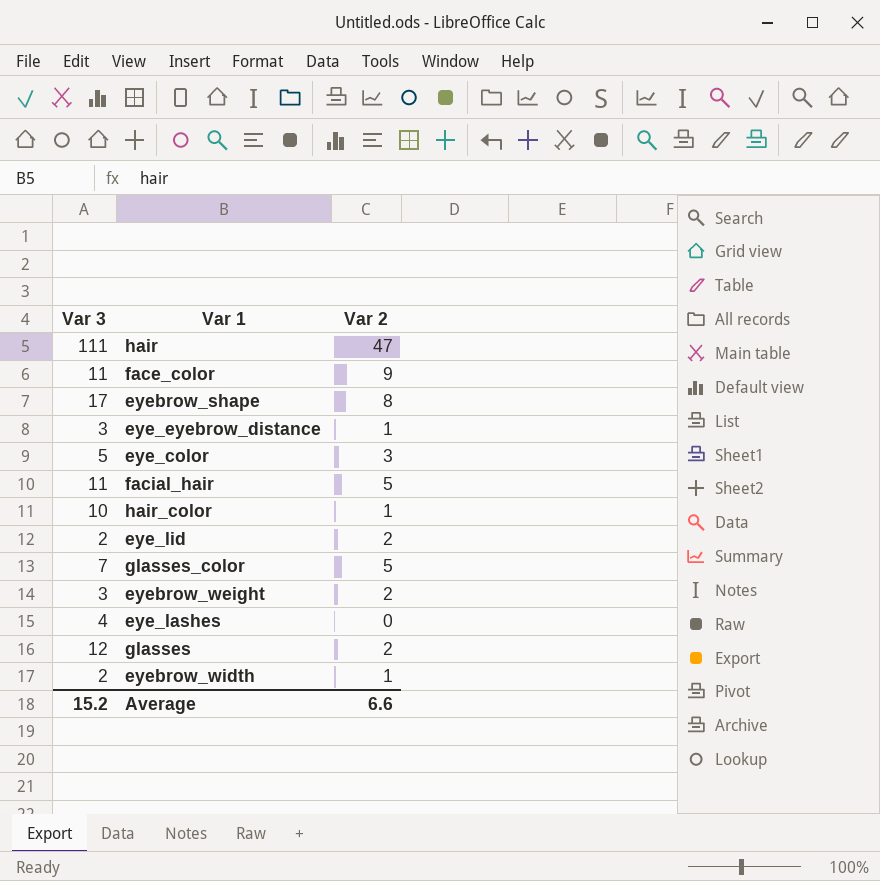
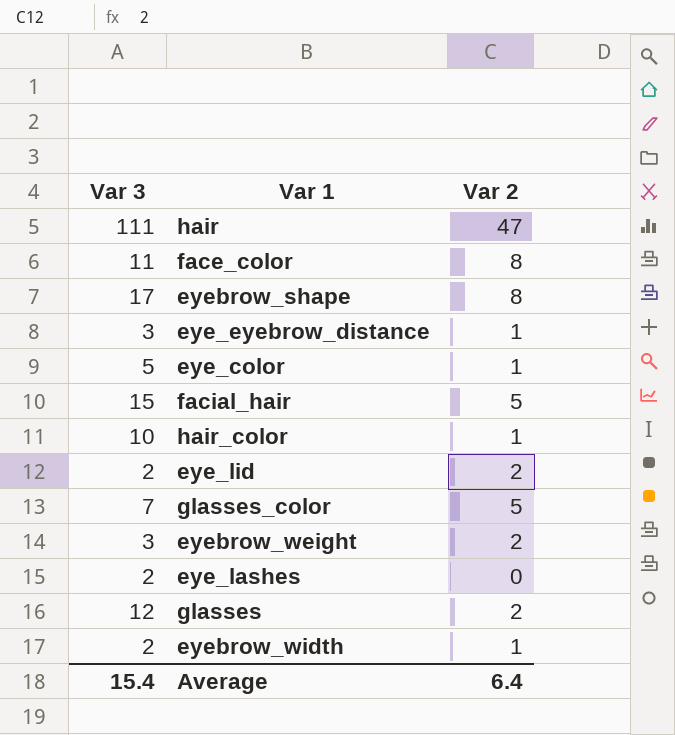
face_color | Var 2: 9 -> 8
eye_color | Var 2: 3 -> 1
facial_hair | Var 3: 11 -> 15
eye_lashes | Var 3: 4 -> 2
Average | Var 3: 15.2 -> 15.4
Average | Var 2: 6.6 -> 6.4

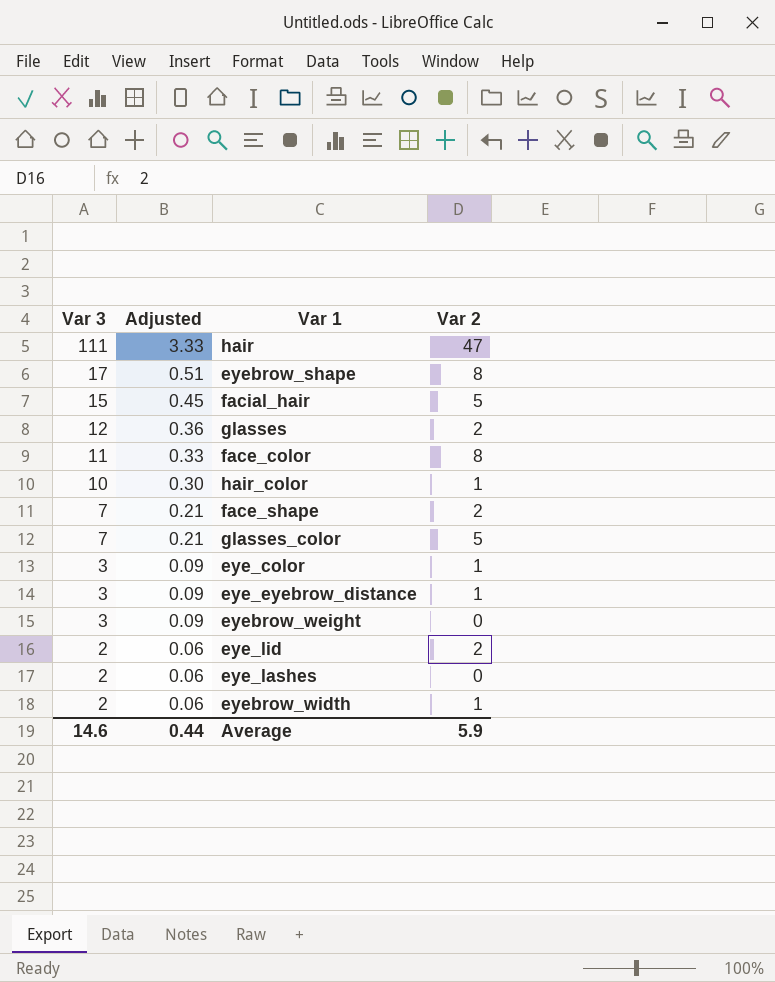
row order: none -> Var 3 descending
column Adjusted | formula: none -> [Var 3] * 0.03
row face_shape: none -> 7 | 0.21 | 2
eye_color | Var 3: 5 -> 3
eyebrow_weight | Var 2: 2 -> 0
Average | Var 3: 15.4 -> 14.6
Average | Var 2: 6.4 -> 5.9

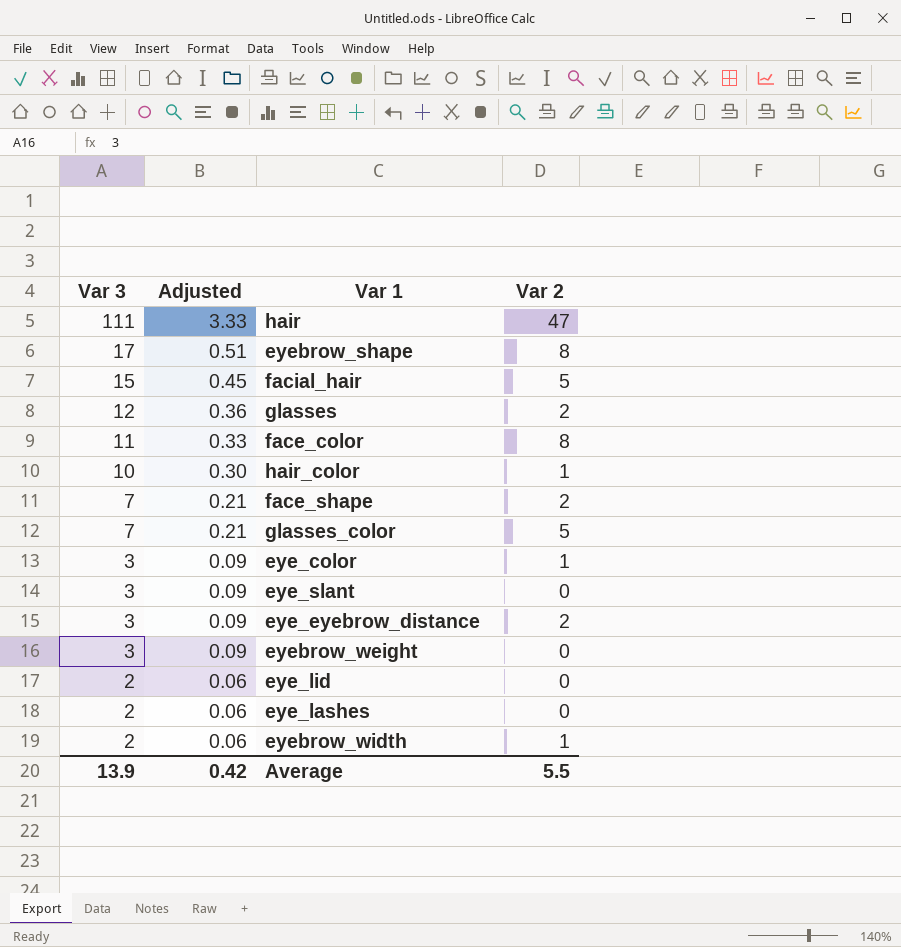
row eye_slant: none -> 3 | 0.09 | 0
eye_eyebrow_distance | Var 2: 1 -> 2
eye_lid | Var 2: 2 -> 0
Average | Var 3: 14.6 -> 13.9
Average | Adjusted: 0.44 -> 0.42
Average | Var 2: 5.9 -> 5.5

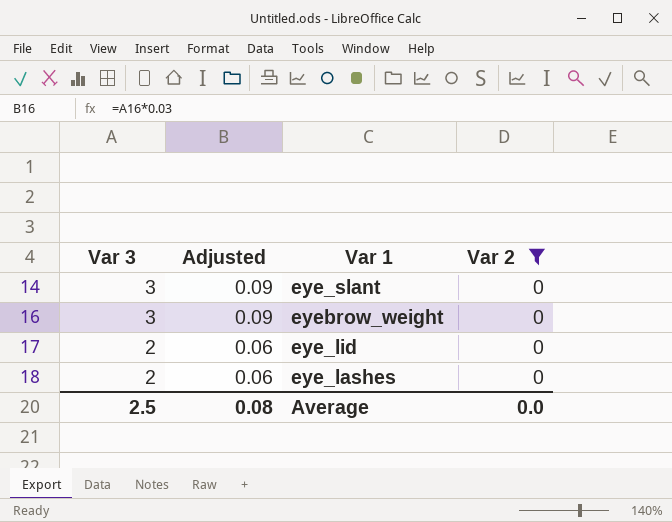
filter: none -> Var 2 = 0
Average | Var 3: 13.9 -> 2.5
Average | Adjusted: 0.42 -> 0.08
Average | Var 2: 5.5 -> 0.0

